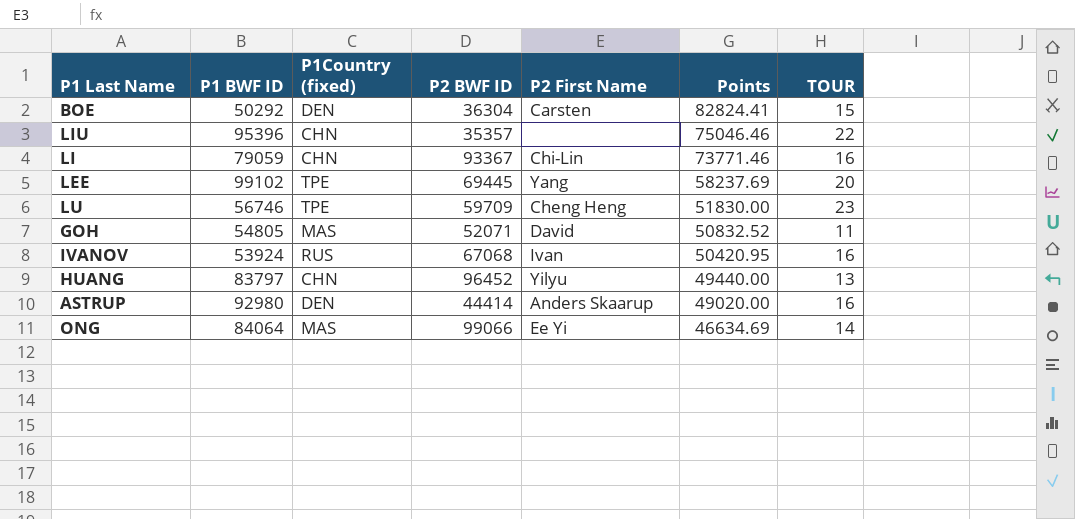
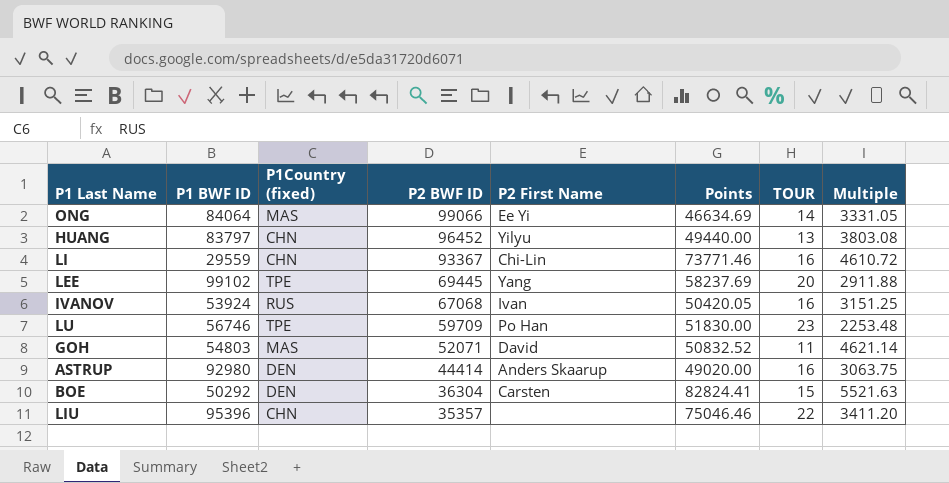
row order: Points descending -> P2 BWF ID descending
column Multiple | formula: none -> [Points] / [TOUR]
LI | P1 BWF ID: 79059 -> 29559
IVANOV | Points: 50420.95 -> 50420.05
LU | P2 First Name: Cheng Heng -> Po Han
GOH | P1 BWF ID: 54805 -> 54803

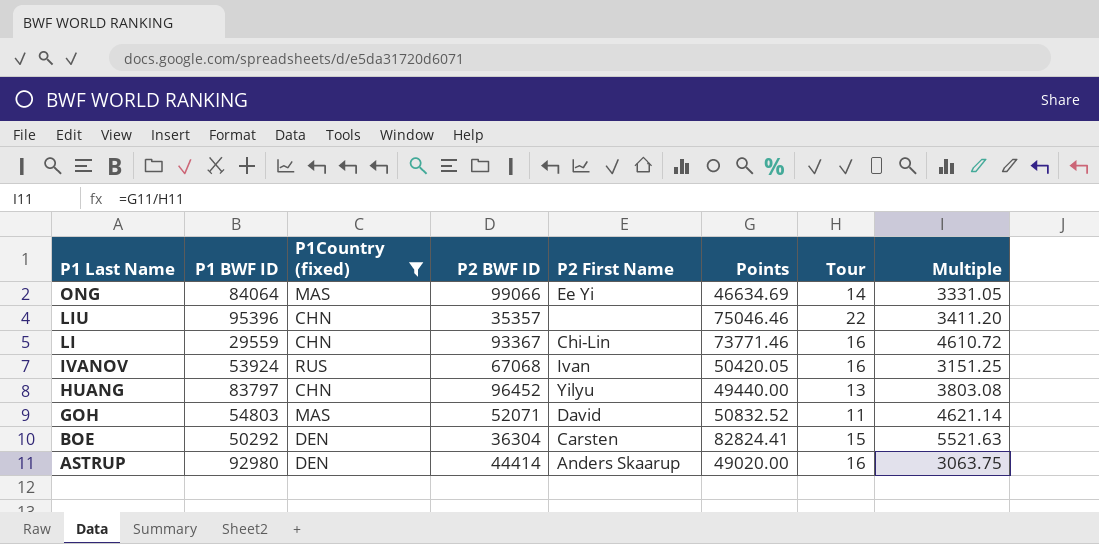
filter: none -> P1Country (fixed) != TPE
row order: P2 BWF ID descending -> P1 Last Name descending
column name: TOUR -> Tour

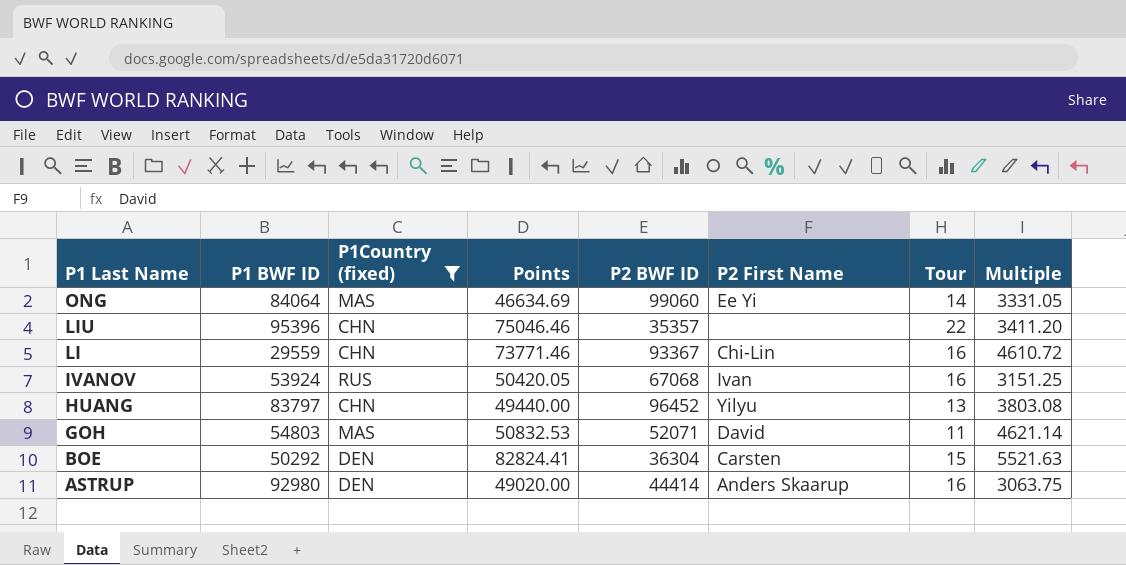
column Points | position: 6 -> 4
ONG | P2 BWF ID: 99066 -> 99060
GOH | Points: 50832.52 -> 50832.53

